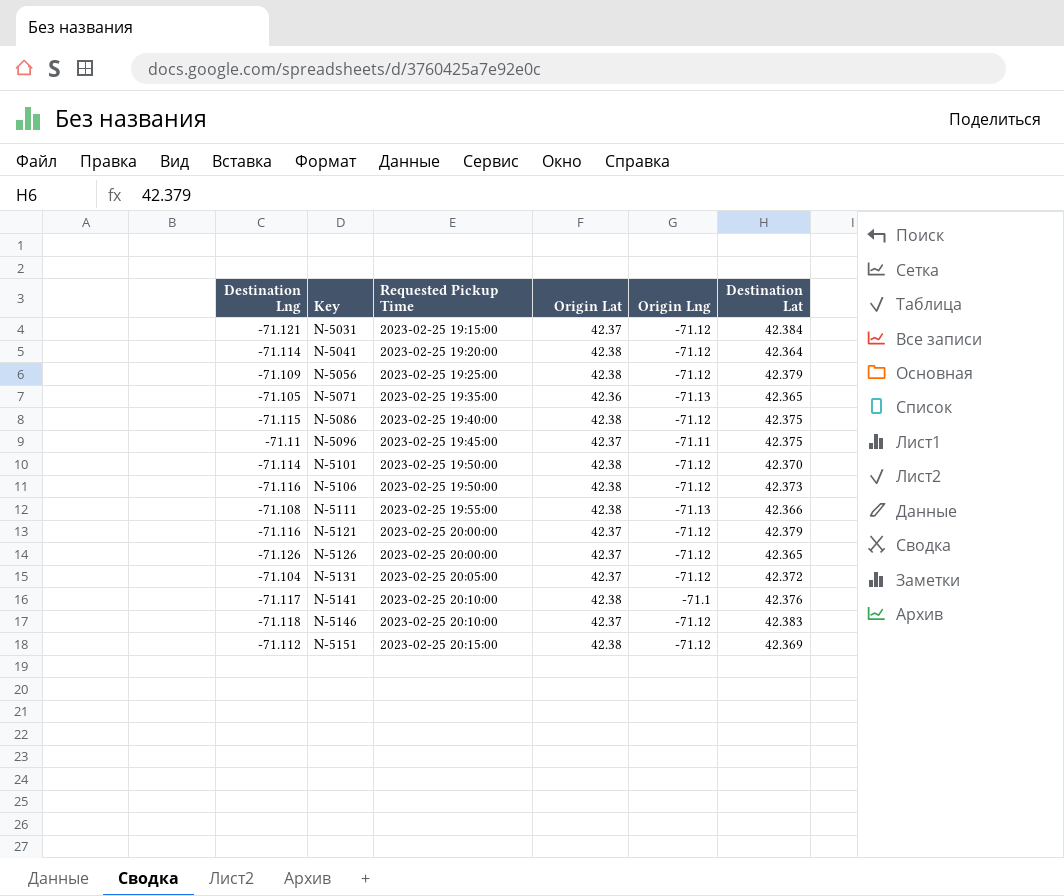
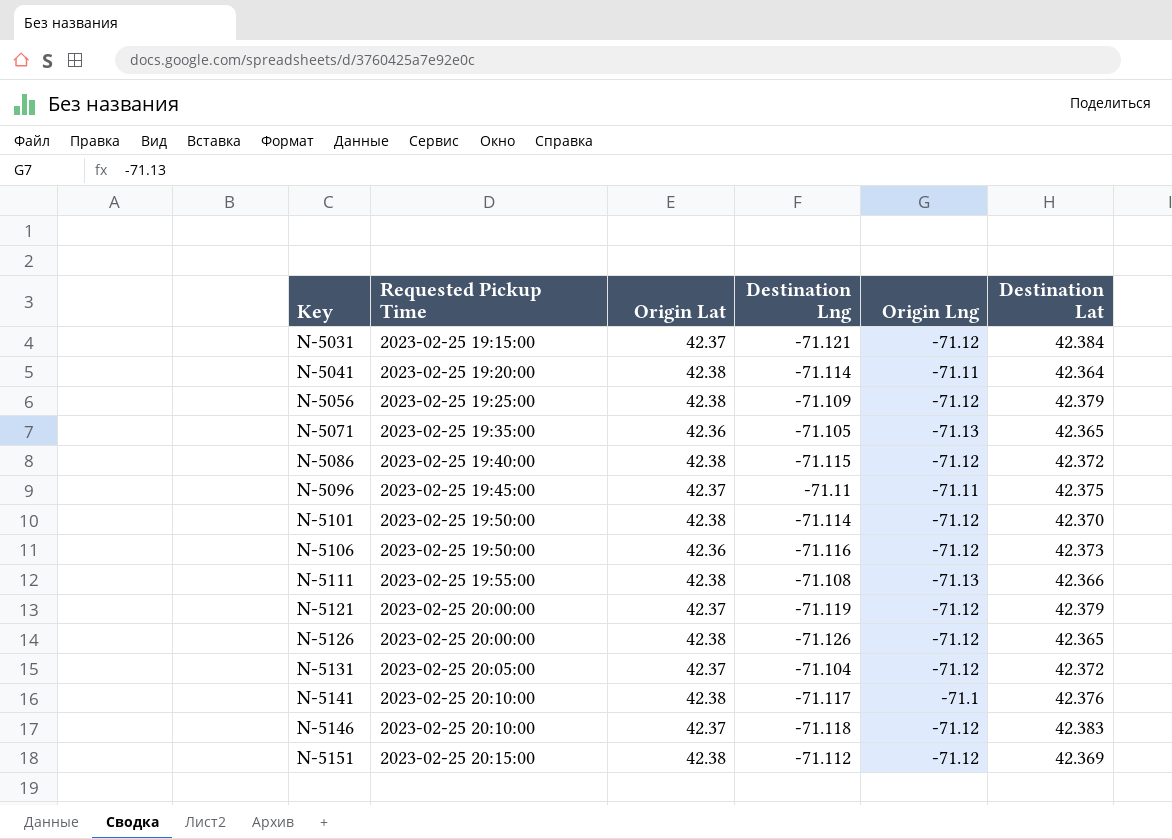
column Destination Lng | position: 1 -> 4
N-5041 | Origin Lng: -71.12 -> -71.11
N-5086 | Destination Lat: 42.375 -> 42.372
N-5106 | Origin Lat: 42.38 -> 42.36
N-5121 | Destination Lng: -71.116 -> -71.119
N-5126 | Origin Lat: 42.37 -> 42.38

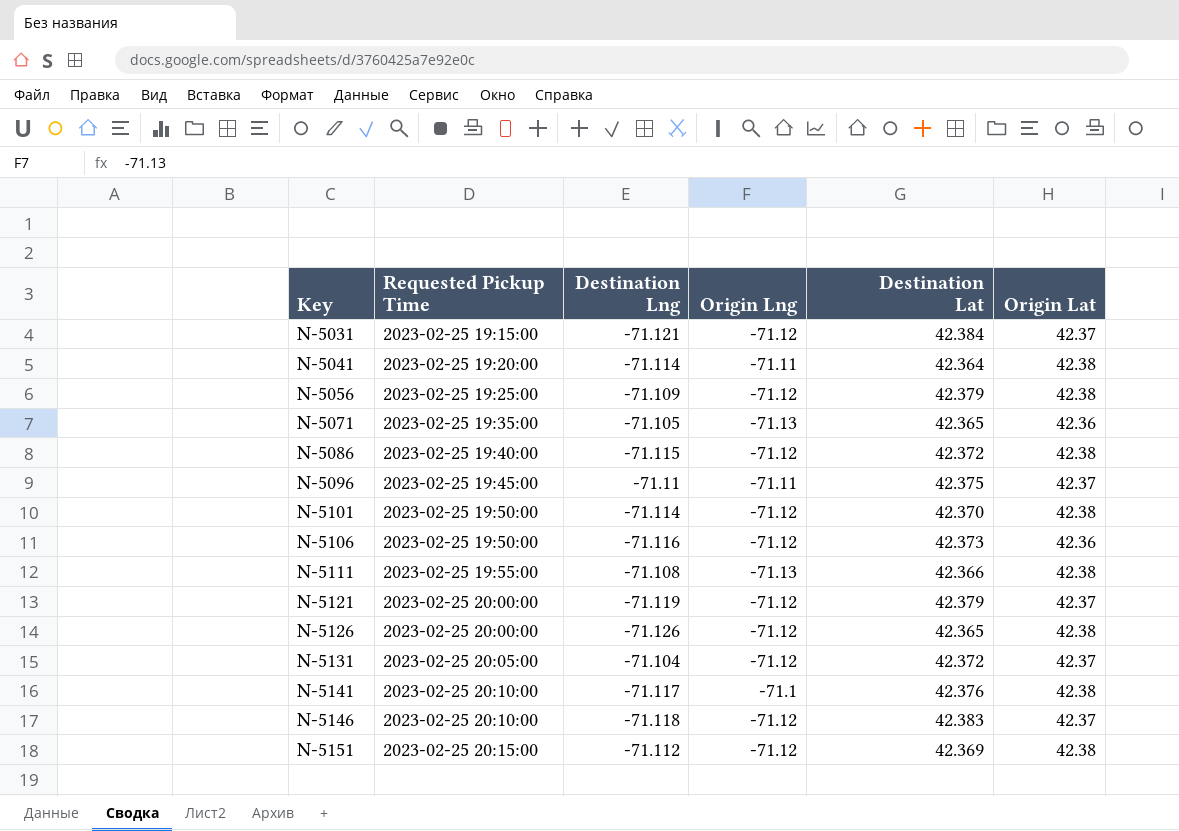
column Origin Lat | position: 3 -> 6

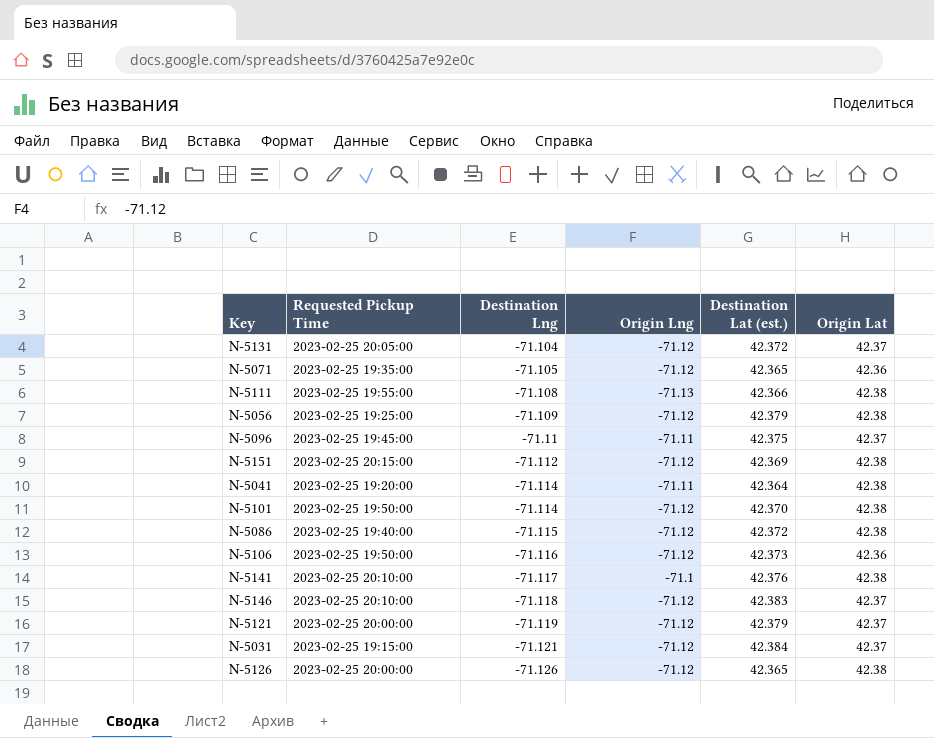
row order: Key ascending -> Destination Lng descending
column name: Destination Lat -> Destination Lat (est.)
N-5071 | Origin Lng: -71.13 -> -71.12

